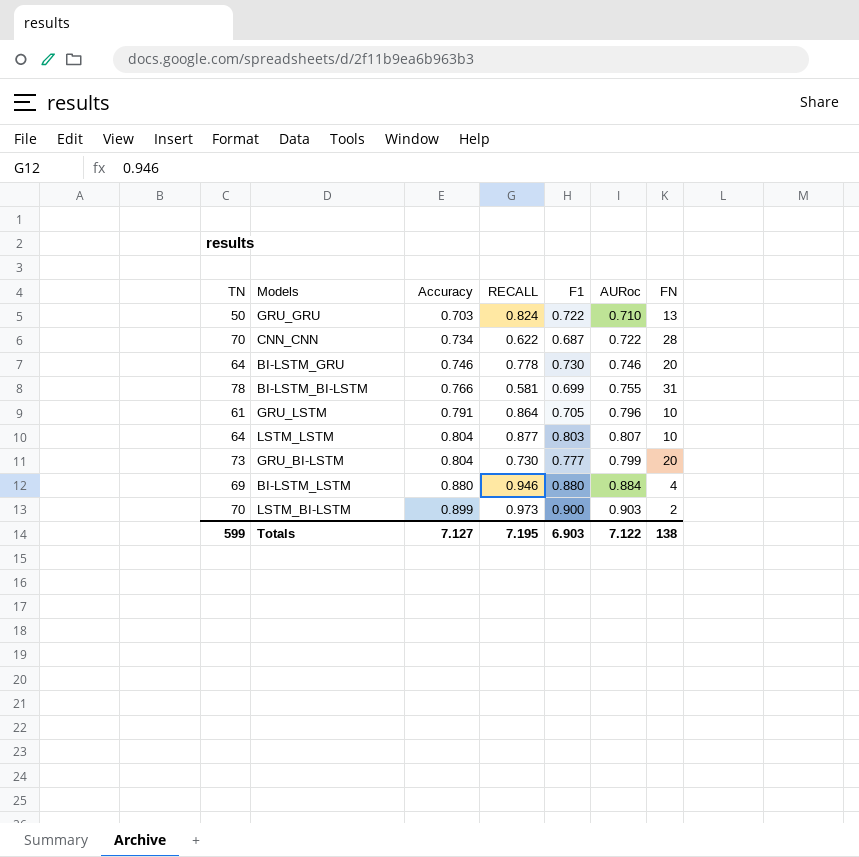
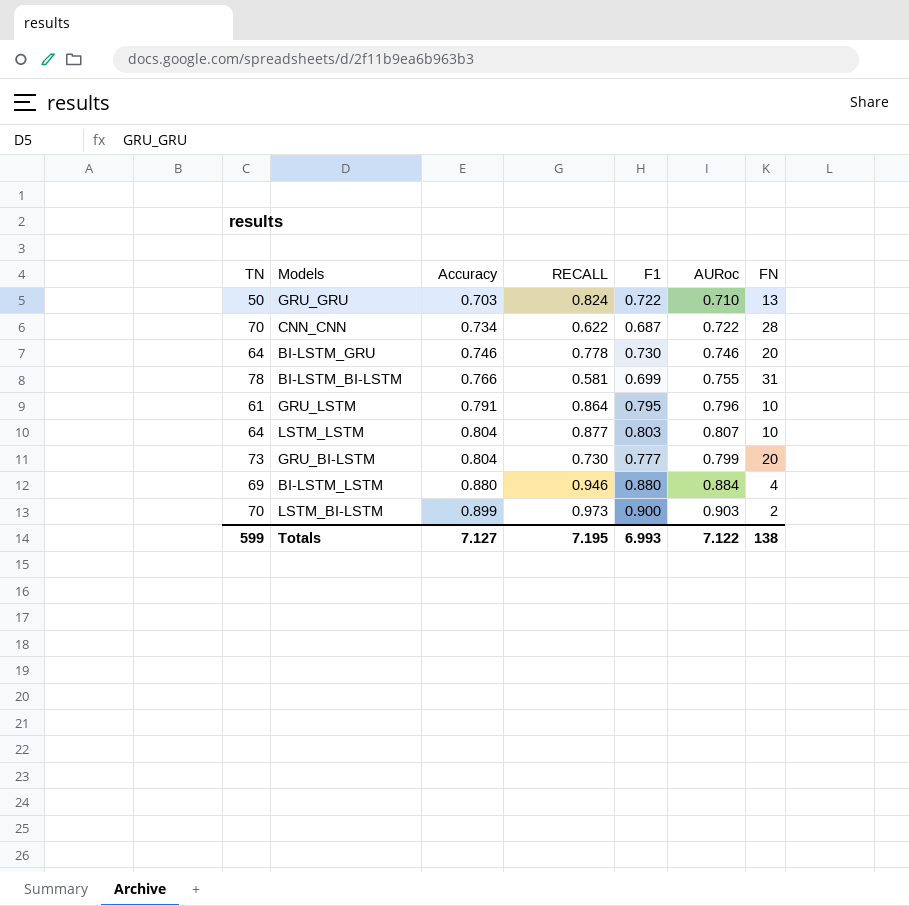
GRU_LSTM | F1: 0.705 -> 0.795
Totals | F1: 6.903 -> 6.993

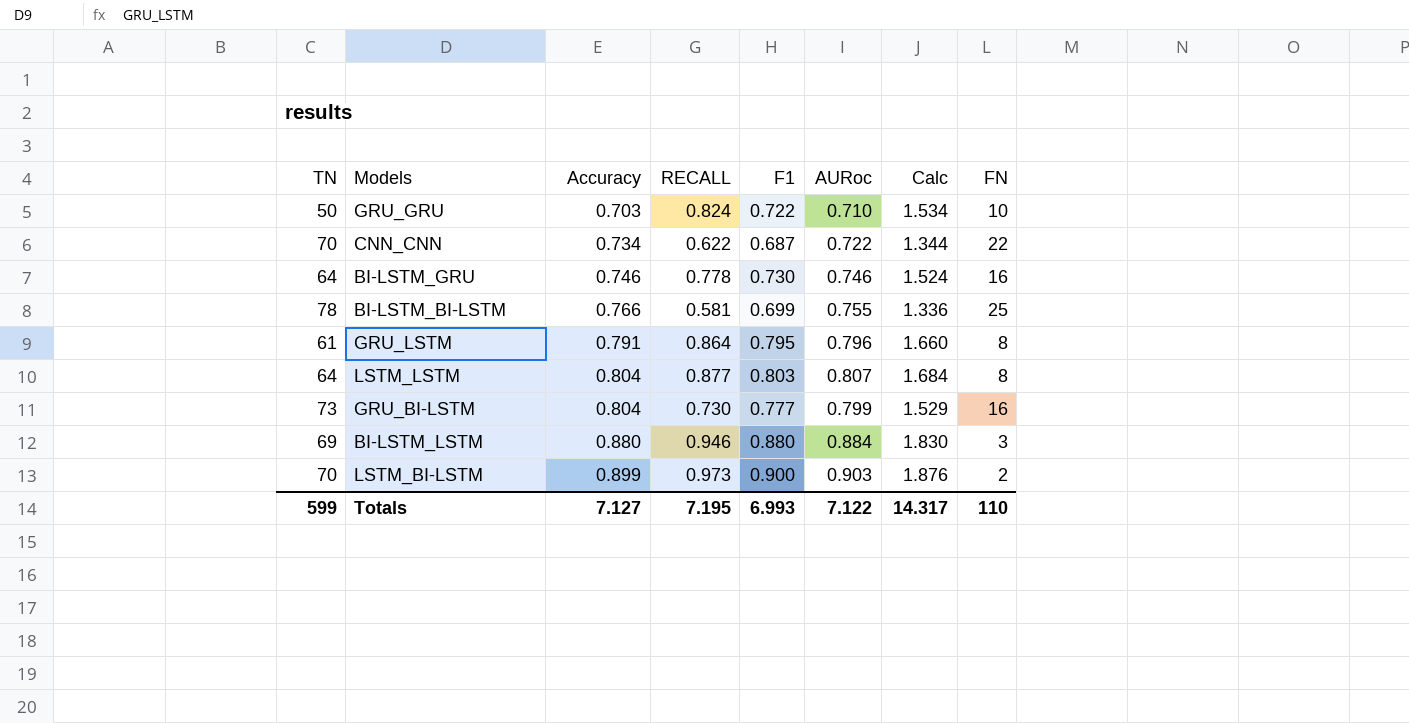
column Calc | formula: none -> [RECALL] + [AURoc]
GRU_GRU | FN: 13 -> 10
CNN_CNN | FN: 28 -> 22
BI-LSTM_GRU | FN: 20 -> 16
BI-LSTM_BI-LSTM | FN: 31 -> 25
GRU_LSTM | FN: 10 -> 8
LSTM_LSTM | FN: 10 -> 8
GRU_BI-LSTM | FN: 20 -> 16
BI-LSTM_LSTM | FN: 4 -> 3
Totals | FN: 138 -> 110

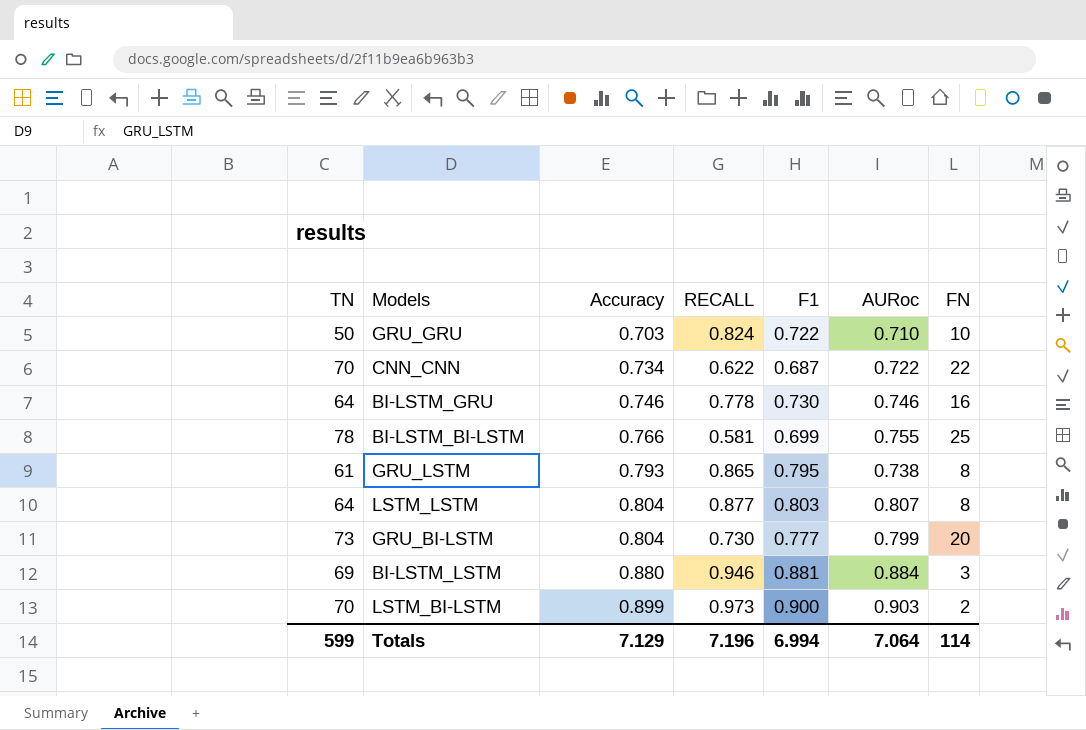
column Calc | formula: [RECALL] + [AURoc] -> none
GRU_LSTM | Accuracy: 0.791 -> 0.793
GRU_LSTM | RECALL: 0.864 -> 0.865
GRU_LSTM | AURoc: 0.796 -> 0.738
GRU_BI-LSTM | FN: 16 -> 20
BI-LSTM_LSTM | F1: 0.880 -> 0.881
Totals | Accuracy: 7.127 -> 7.129
Totals | RECALL: 7.195 -> 7.196
Totals | F1: 6.993 -> 6.994
Totals | AURoc: 7.122 -> 7.064
Totals | FN: 110 -> 114

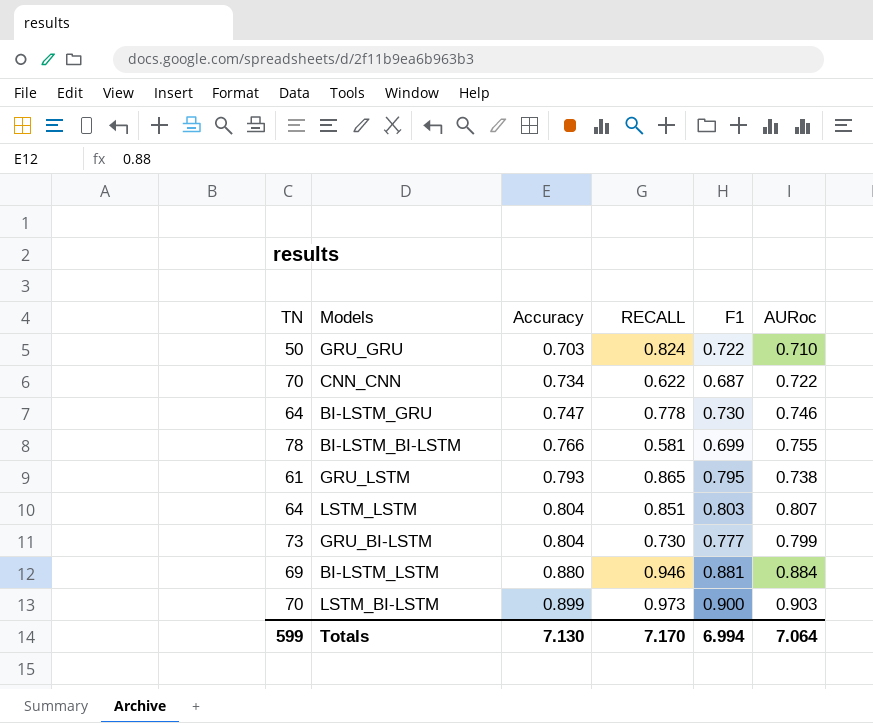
column FN | position: 7 -> none
BI-LSTM_GRU | Accuracy: 0.746 -> 0.747
LSTM_LSTM | RECALL: 0.877 -> 0.851
Totals | Accuracy: 7.129 -> 7.130
Totals | RECALL: 7.196 -> 7.170

